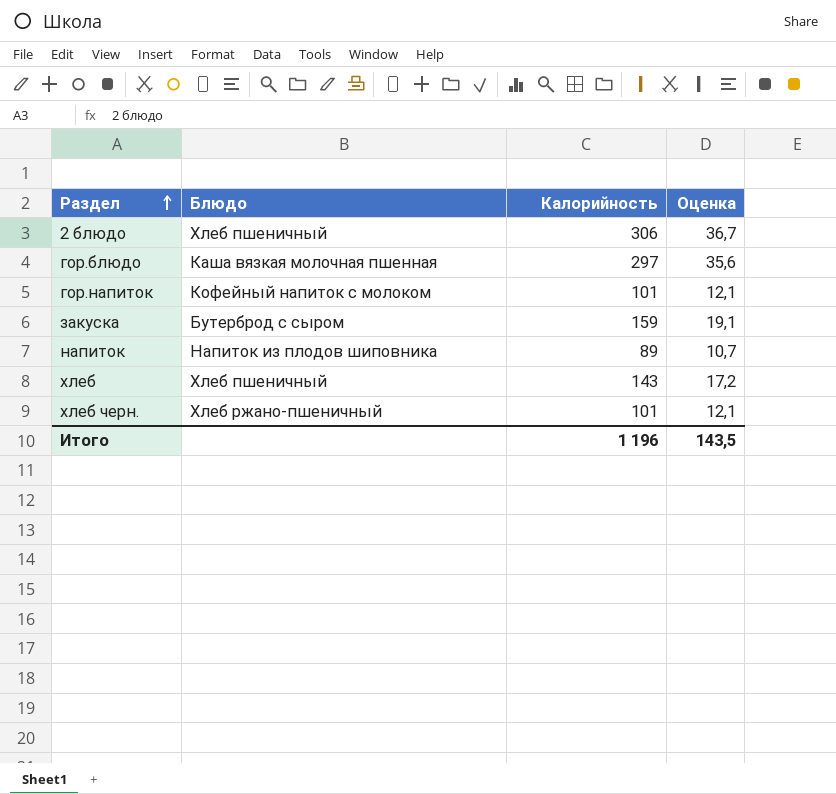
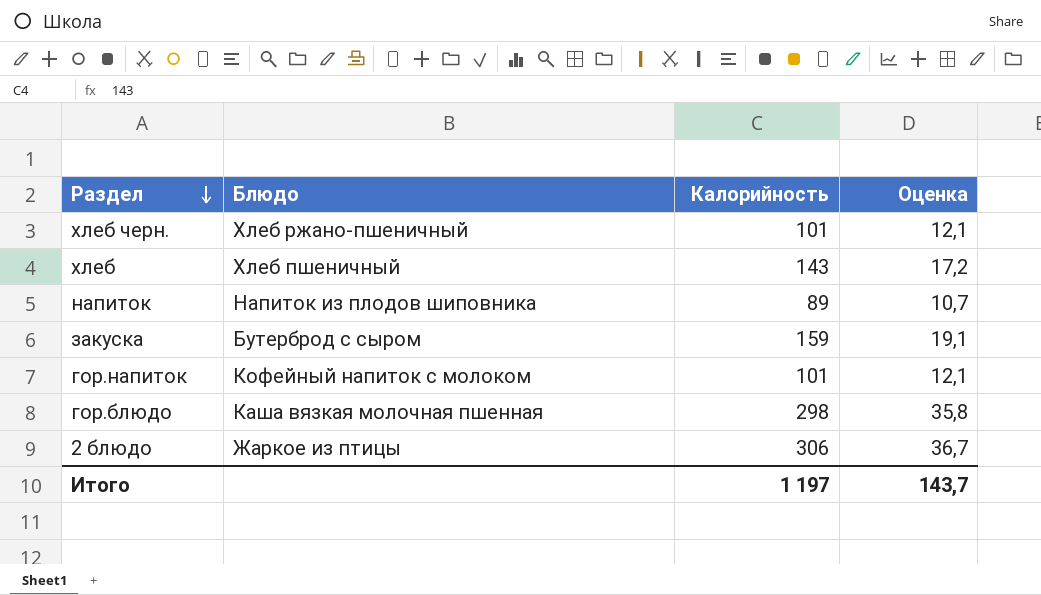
row order: Раздел ascending -> Раздел descending
гор.блюдо | Калорийность: 297 -> 298
гор.блюдо | Оценка: 35,6 -> 35,8
2 блюдо | Блюдо: Хлеб пшеничный -> Жаркое из птицы
Итого | Калорийность: 1 196 -> 1 197
Итого | Оценка: 143,5 -> 143,7

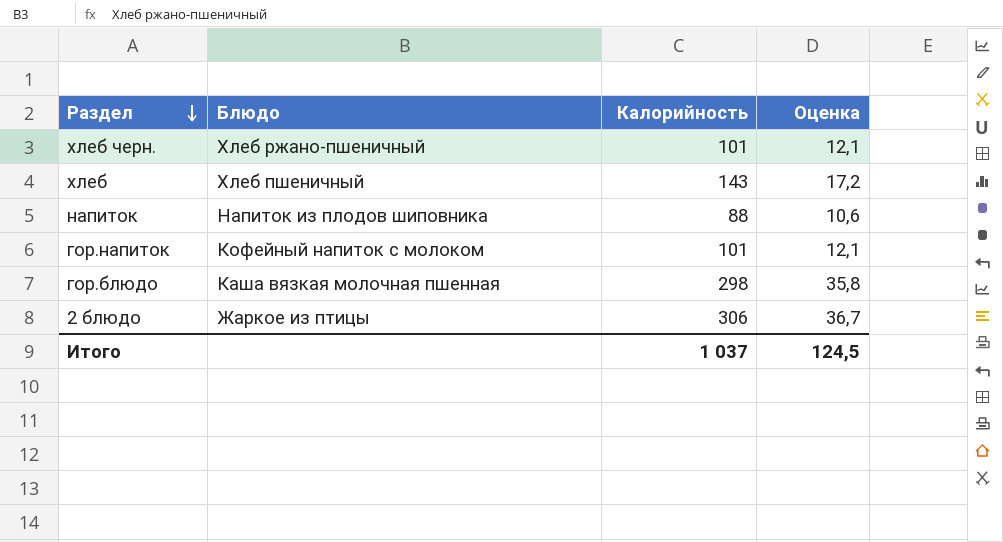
row закуска: Бутерброд с сыром | 159 | 19,1 -> none
напиток | Калорийность: 89 -> 88
напиток | Оценка: 10,7 -> 10,6
Итого | Калорийность: 1 197 -> 1 037
Итого | Оценка: 143,7 -> 124,5

